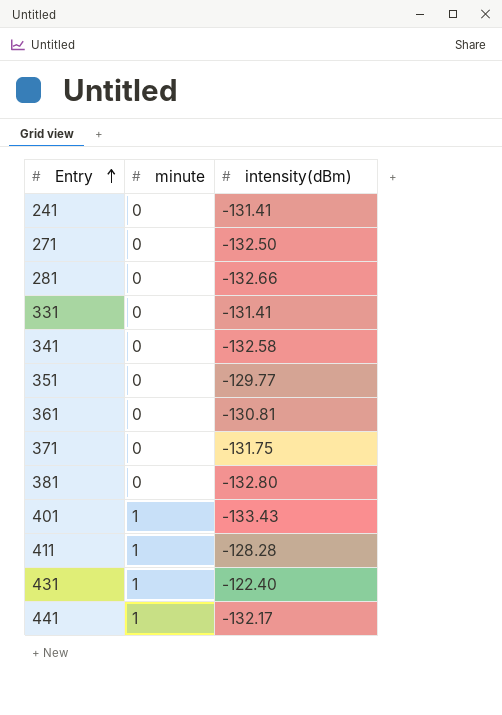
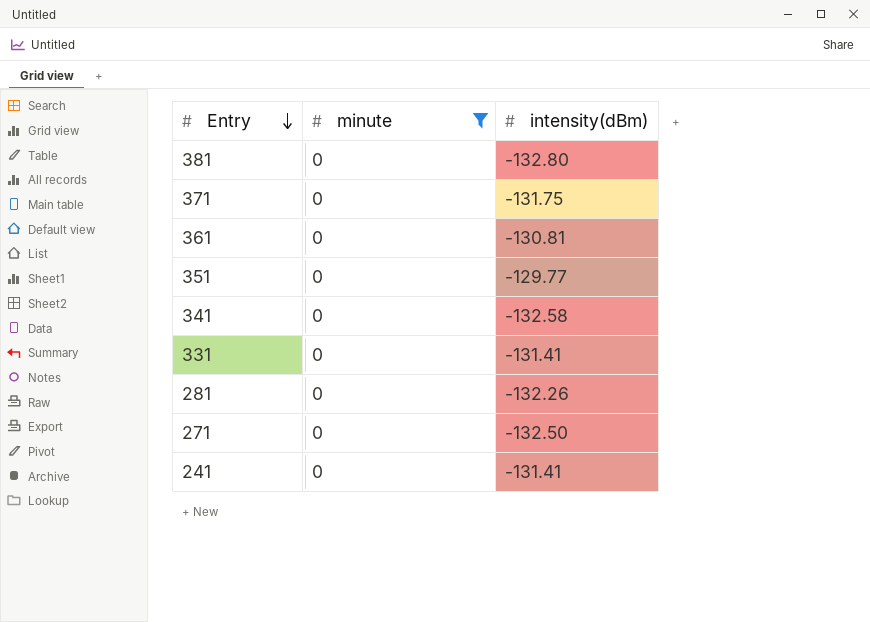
filter: none -> minute = 0
row order: Entry ascending -> Entry descending
281 | intensity(dBm): -132.66 -> -132.26

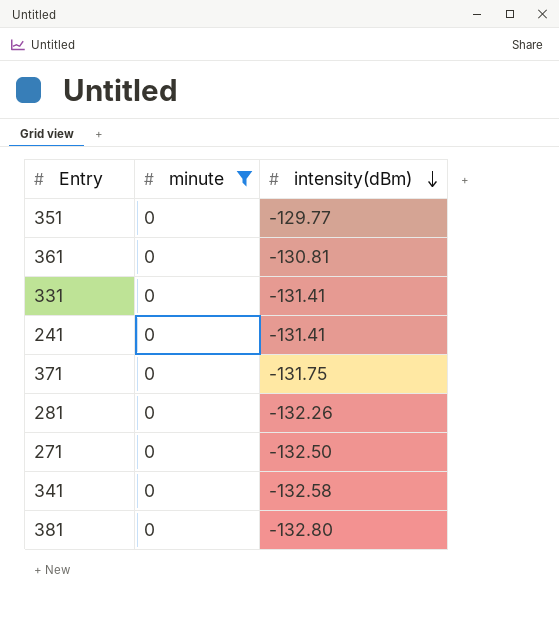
row order: Entry descending -> intensity(dBm) descending

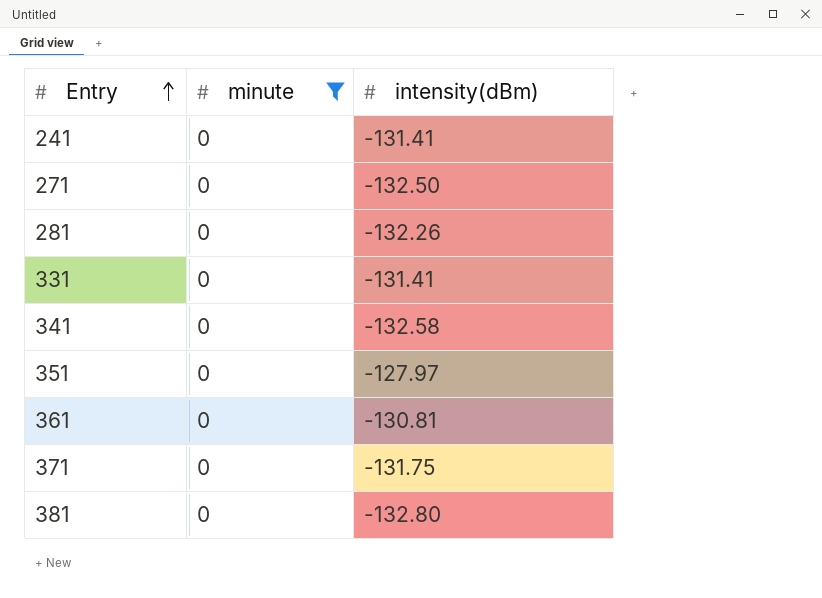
row order: intensity(dBm) descending -> Entry ascending
351 | intensity(dBm): -129.77 -> -127.97

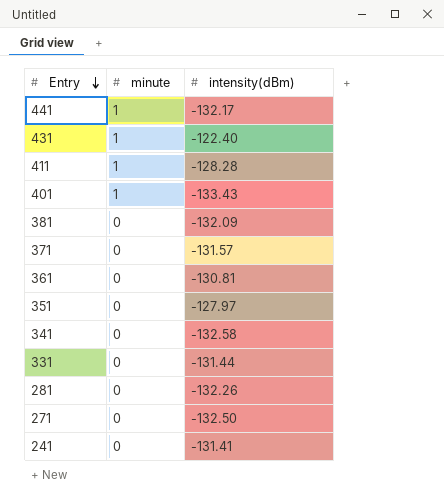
filter: minute = 0 -> none
row order: Entry ascending -> Entry descending
381 | intensity(dBm): -132.80 -> -132.09
371 | intensity(dBm): -131.75 -> -131.57
331 | intensity(dBm): -131.41 -> -131.44

